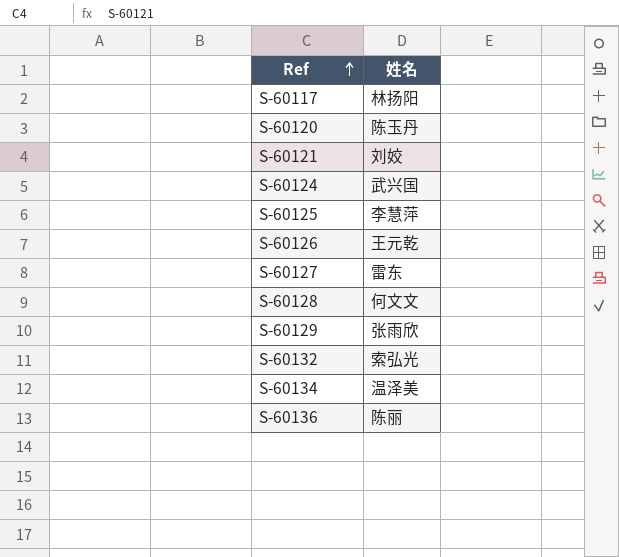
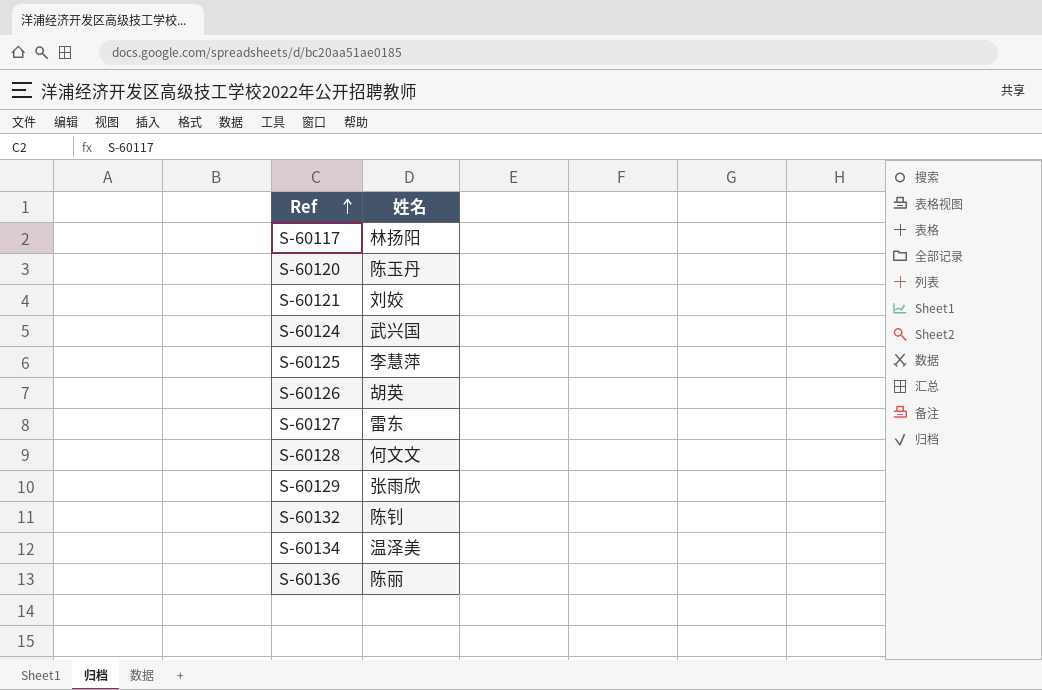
S-60126 | 姓名: 王元乾 -> 胡英
S-60132 | 姓名: 索弘光 -> 陈钊

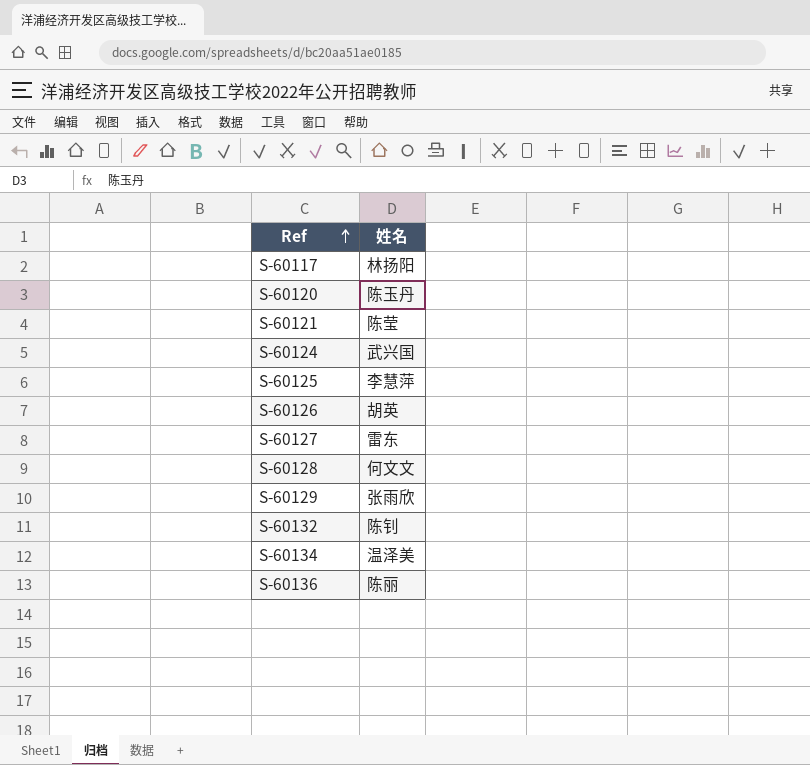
S-60121 | 姓名: 刘姣 -> 陈莹

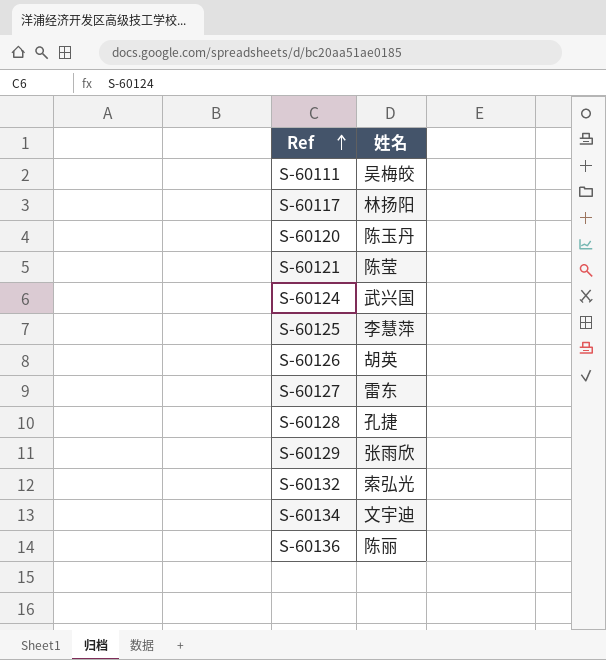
row S-60111: none -> 吴梅皎
S-60128 | 姓名: 何文文 -> 孔捷
S-60132 | 姓名: 陈钊 -> 索弘光
S-60134 | 姓名: 温泽美 -> 文宇迪

